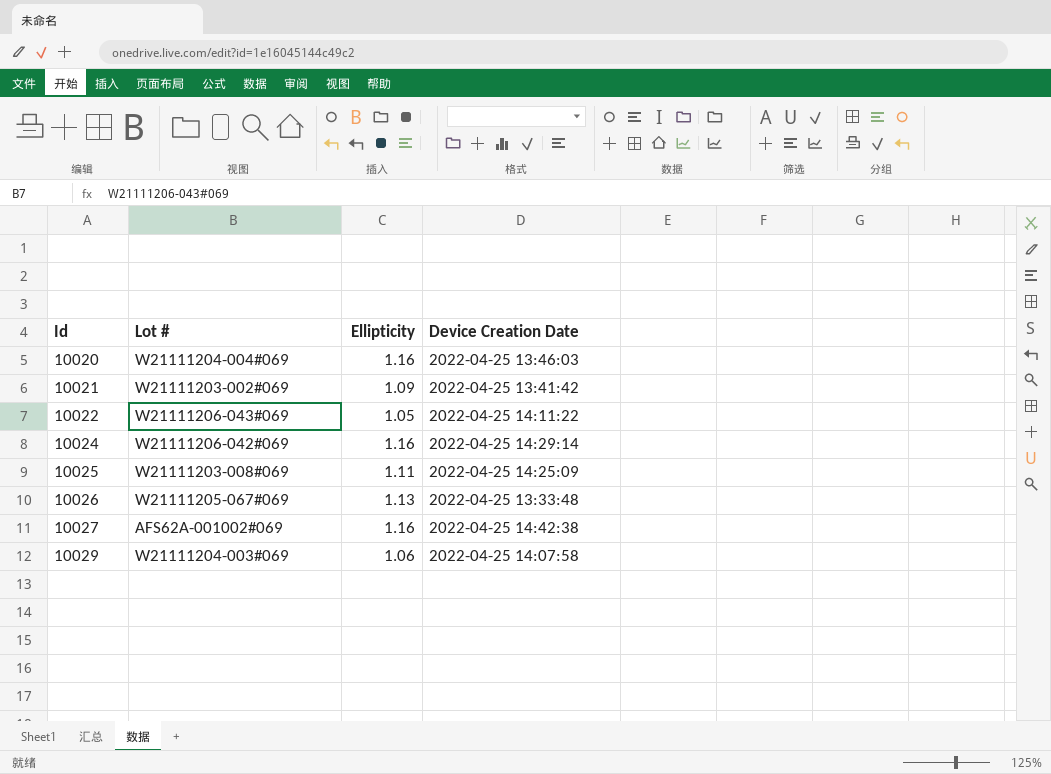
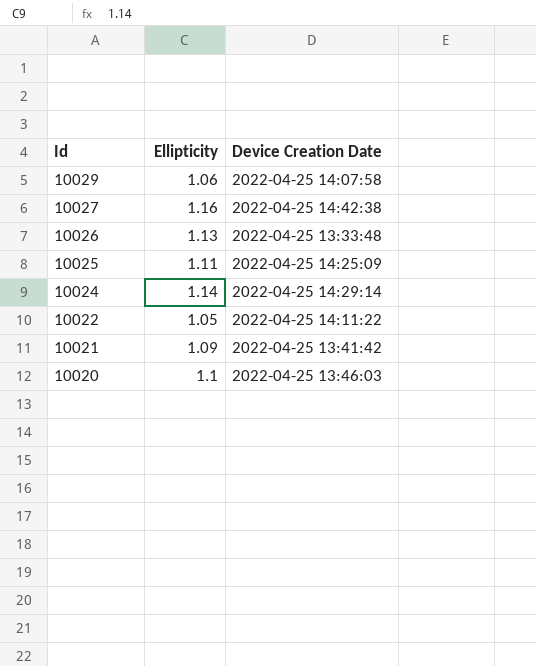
row order: Id ascending -> Id descending
column Lot # | position: 2 -> none
10024 | Ellipticity: 1.16 -> 1.14
10020 | Ellipticity: 1.16 -> 1.1

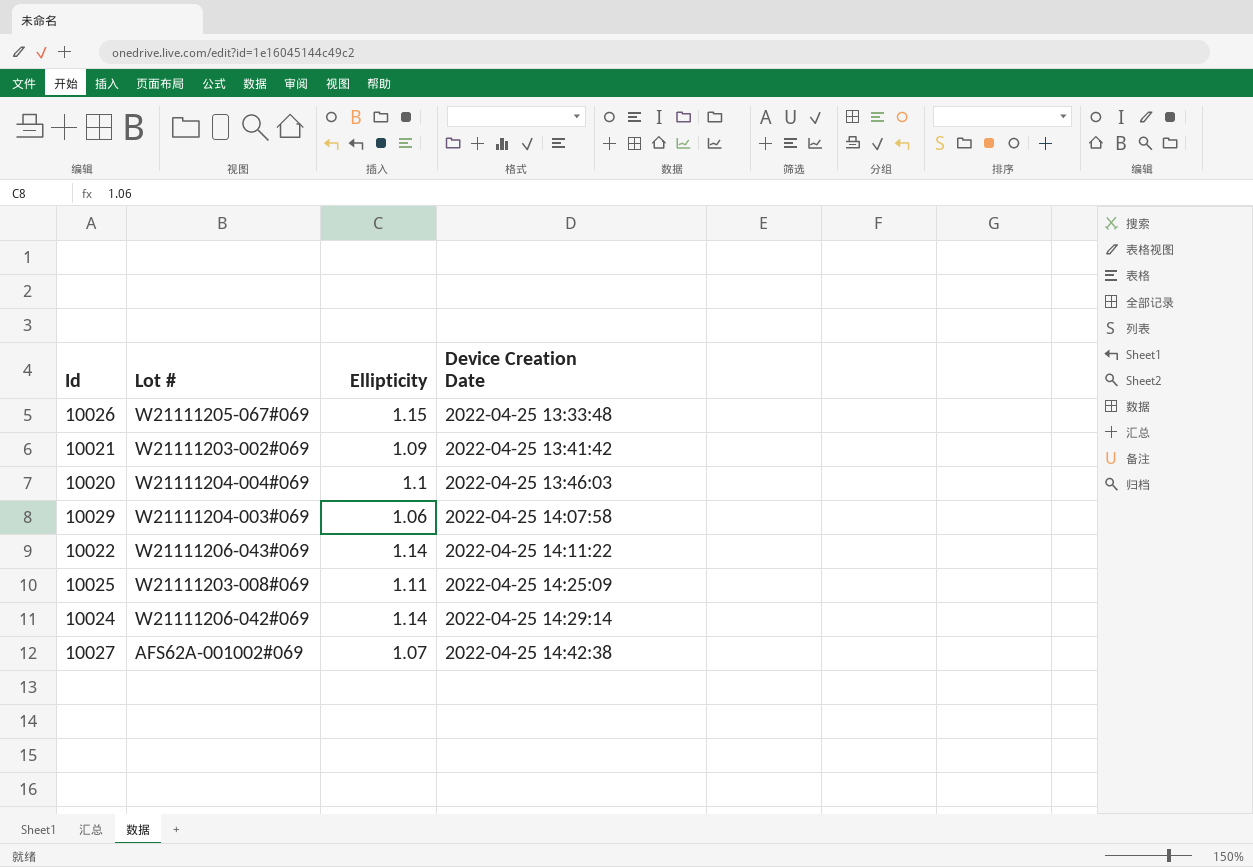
row order: Id descending -> Device Creation Date ascending
column Lot # | position: none -> 2
10026 | Ellipticity: 1.13 -> 1.15
10022 | Ellipticity: 1.05 -> 1.14
10027 | Ellipticity: 1.16 -> 1.07

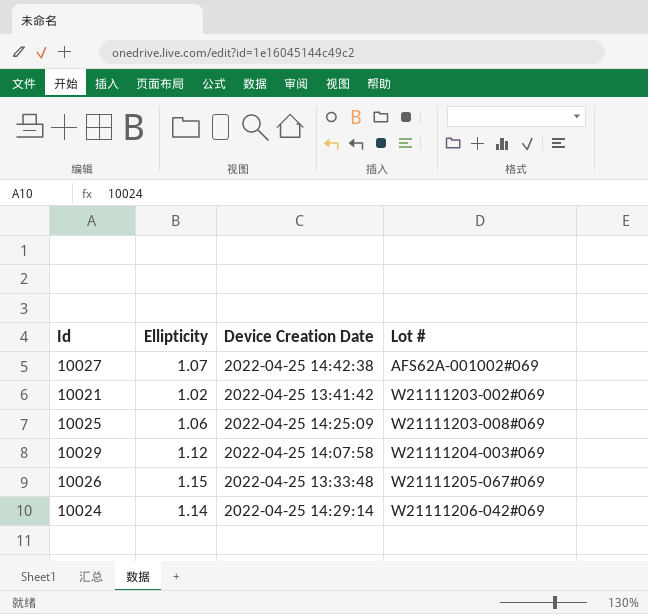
row order: Device Creation Date ascending -> Lot # ascending
column Lot # | position: 2 -> 4
row 10020: W21111204-004#069 | 1.1 | 2022-04-25 13:46:03 -> none
row 10022: W21111206-043#069 | 1.14 | 2022-04-25 14:11:22 -> none
10021 | Ellipticity: 1.09 -> 1.02
10025 | Ellipticity: 1.11 -> 1.06
10029 | Ellipticity: 1.06 -> 1.12

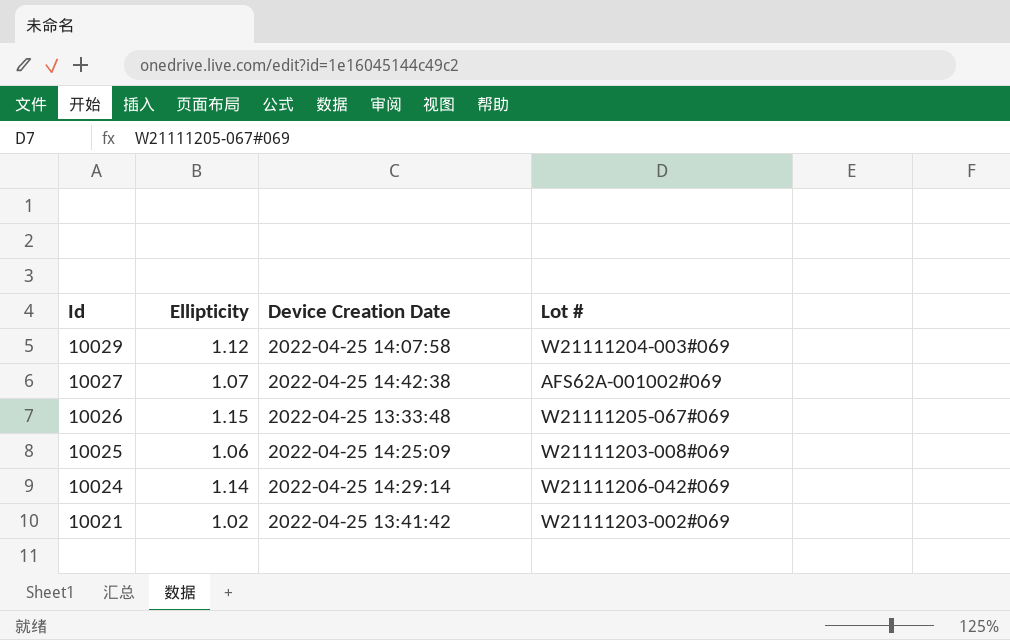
row order: Lot # ascending -> Id descending

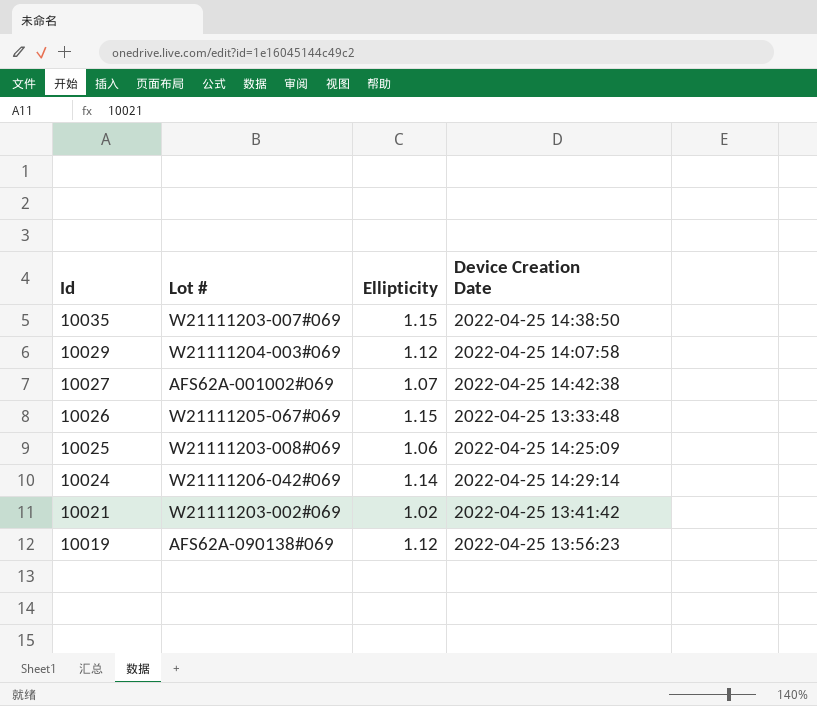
column Lot # | position: 4 -> 2
row 10035: none -> W21111203-007#069 | 1.15 | 2022-04-25 14:38:50
row 10019: none -> AFS62A-090138#069 | 1.12 | 2022-04-25 13:56:23

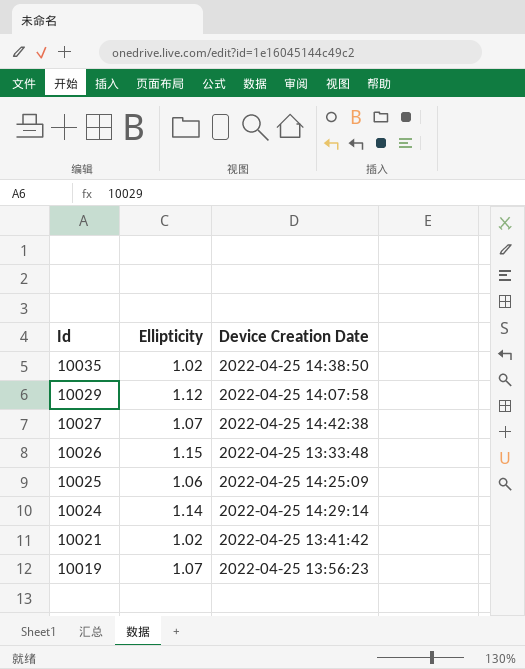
column Lot # | position: 2 -> none
10035 | Ellipticity: 1.15 -> 1.02
10019 | Ellipticity: 1.12 -> 1.07

